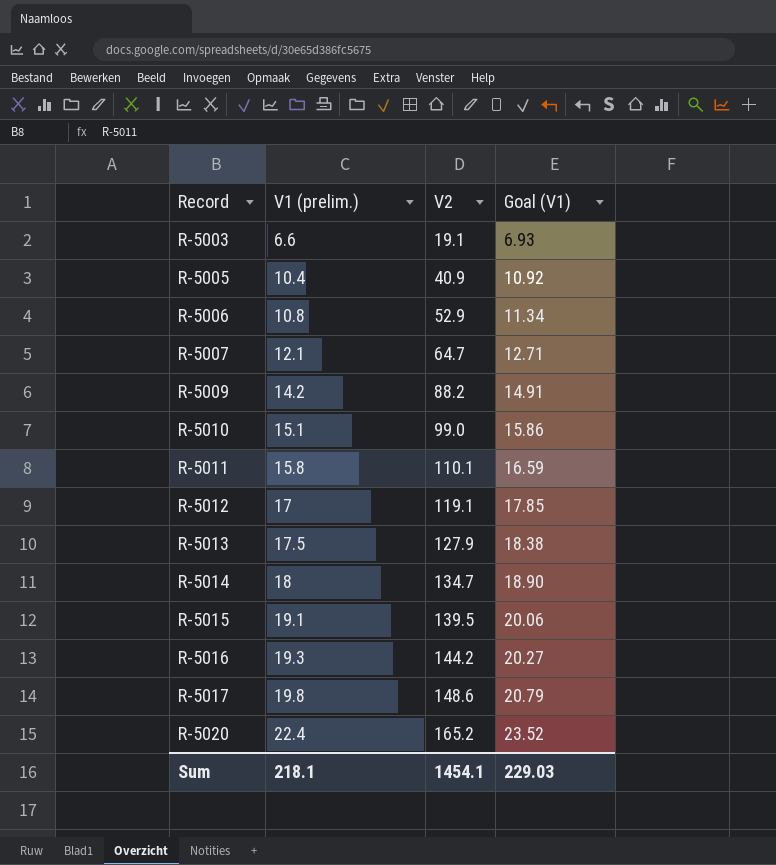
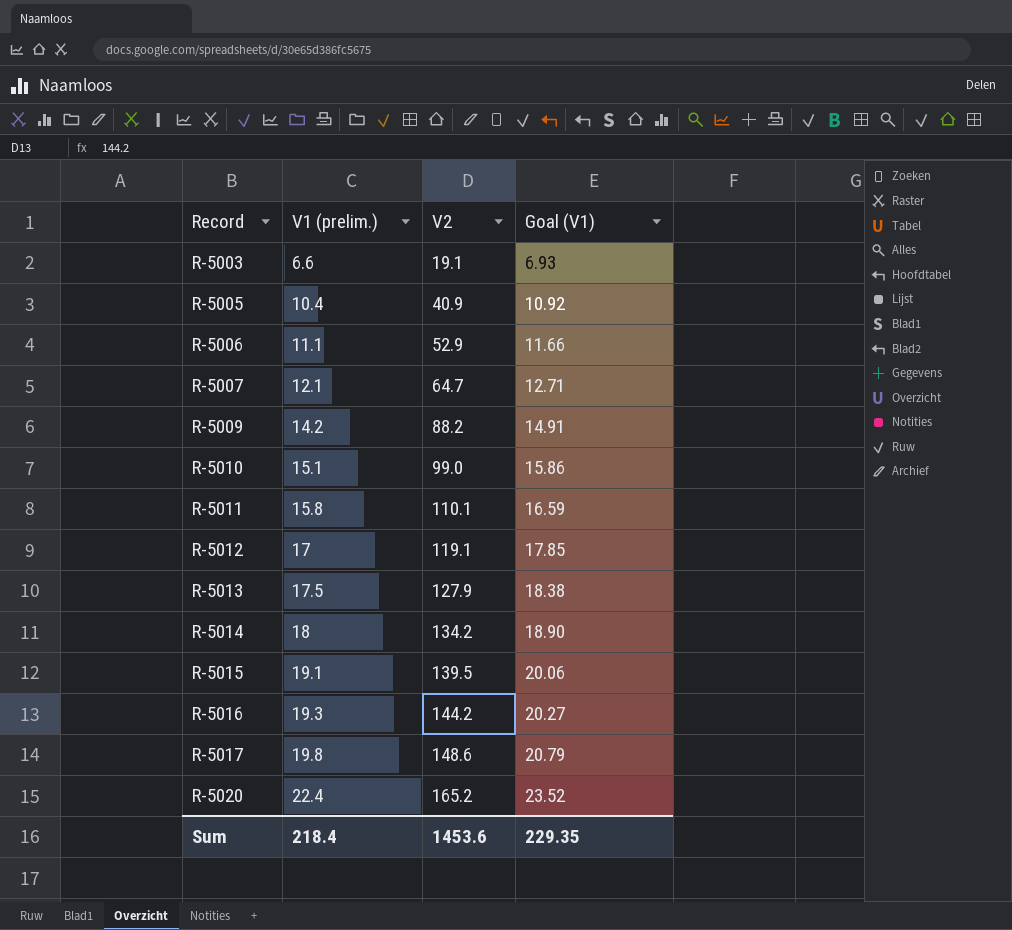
R-5006 | V1 (prelim.): 10.8 -> 11.1
R-5006 | Goal (V1): 11.34 -> 11.66
R-5014 | V2: 134.7 -> 134.2
Sum | V1 (prelim.): 218.1 -> 218.4
Sum | V2: 1454.1 -> 1453.6
Sum | Goal (V1): 229.03 -> 229.35

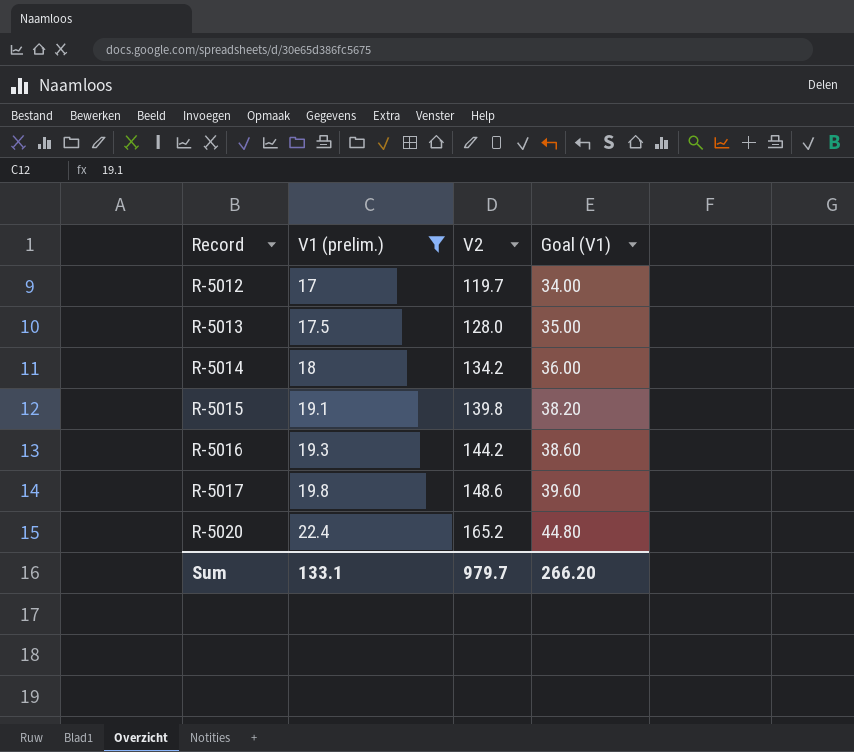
filter: none -> V1 (prelim.) >= 17
column Goal (V1) | formula: [V1 (prelim.)] * 1.05 -> [V1 (prelim.)] * 2
R-5012 | V2: 119.1 -> 119.7
R-5013 | V2: 127.9 -> 128.0
R-5015 | V2: 139.5 -> 139.8
Sum | V1 (prelim.): 218.4 -> 133.1
Sum | V2: 1453.6 -> 979.7
Sum | Goal (V1): 229.35 -> 266.20

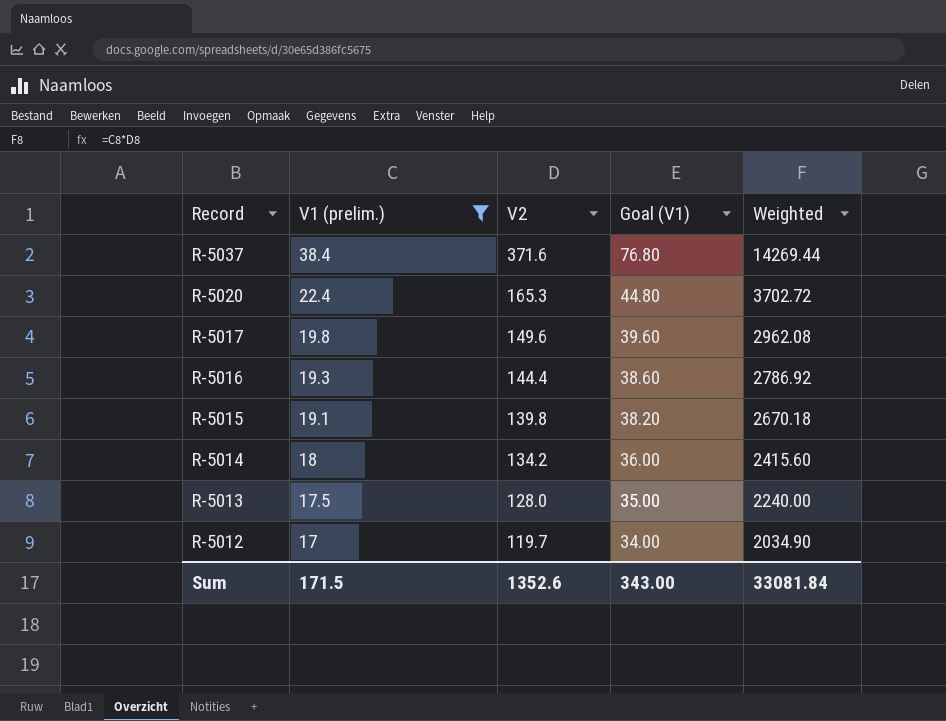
row order: Record ascending -> Record descending
column Weighted | formula: none -> [V1 (prelim.)] * [V2]
row R-5037: none -> 38.4 | 371.6 | 76.80 | 14269.44
R-5020 | V2: 165.2 -> 165.3
R-5017 | V2: 148.6 -> 149.6
R-5016 | V2: 144.2 -> 144.4
Sum | V1 (prelim.): 133.1 -> 171.5
Sum | V2: 979.7 -> 1352.6
Sum | Goal (V1): 266.20 -> 343.00

